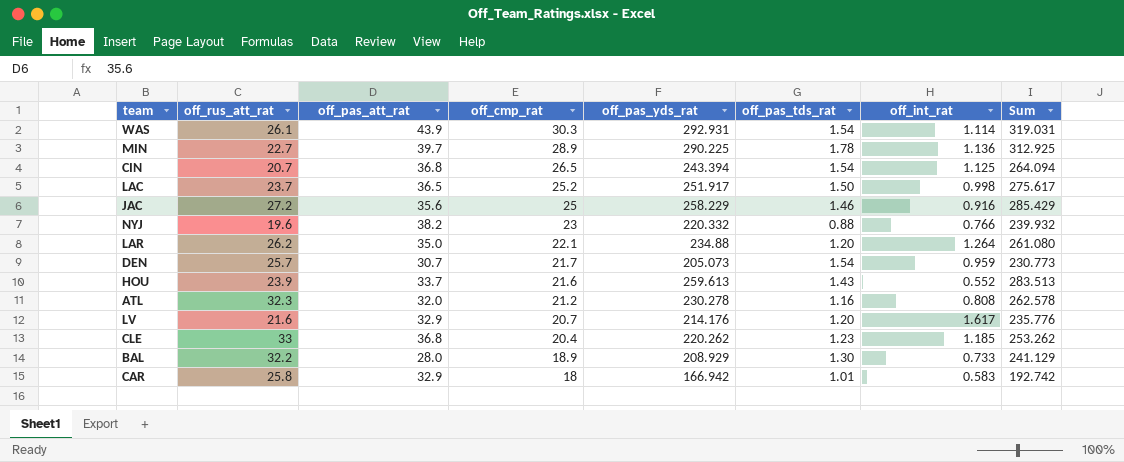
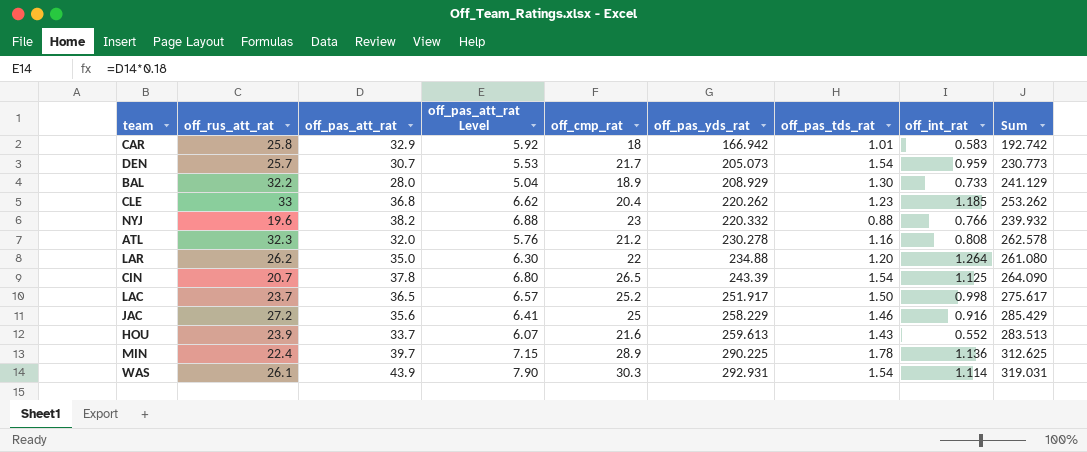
row order: off_cmp_rat descending -> off_pas_yds_rat ascending
column off_pas_att_rat Level | formula: none -> [off_pas_att_rat] * 0.18
row LV: 21.6 | 32.9 | 20.7 | 214.176 | 1.20 | 1.617 | 235.776 -> none
LAR | off_cmp_rat: 22.1 -> 22
CIN | off_pas_att_rat: 36.8 -> 37.8
CIN | off_pas_yds_rat: 243.394 -> 243.39
CIN | Sum: 264.094 -> 264.090
MIN | off_rus_att_rat: 22.7 -> 22.4
MIN | Sum: 312.925 -> 312.625

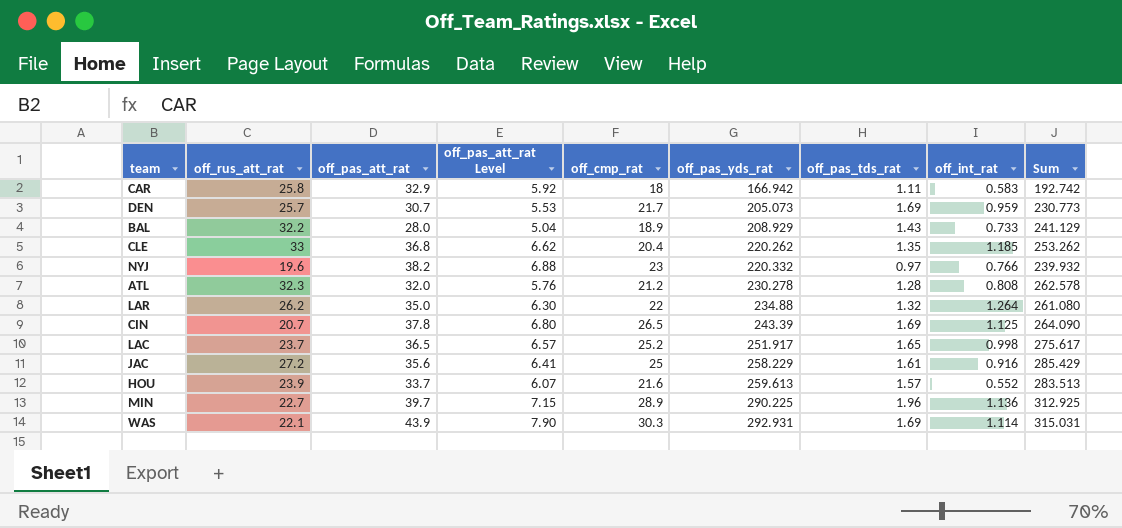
CAR | off_pas_tds_rat: 1.01 -> 1.11
DEN | off_pas_tds_rat: 1.54 -> 1.69
BAL | off_pas_tds_rat: 1.30 -> 1.43
CLE | off_pas_tds_rat: 1.23 -> 1.35
NYJ | off_pas_tds_rat: 0.88 -> 0.97
ATL | off_pas_tds_rat: 1.16 -> 1.28
LAR | off_pas_tds_rat: 1.20 -> 1.32
CIN | off_pas_tds_rat: 1.54 -> 1.69
LAC | off_pas_tds_rat: 1.50 -> 1.65
JAC | off_pas_tds_rat: 1.46 -> 1.61
HOU | off_pas_tds_rat: 1.43 -> 1.57
MIN | off_rus_att_rat: 22.4 -> 22.7
MIN | off_pas_tds_rat: 1.78 -> 1.96
MIN | Sum: 312.625 -> 312.925
WAS | off_rus_att_rat: 26.1 -> 22.1
WAS | off_pas_tds_rat: 1.54 -> 1.69
WAS | Sum: 319.031 -> 315.031

